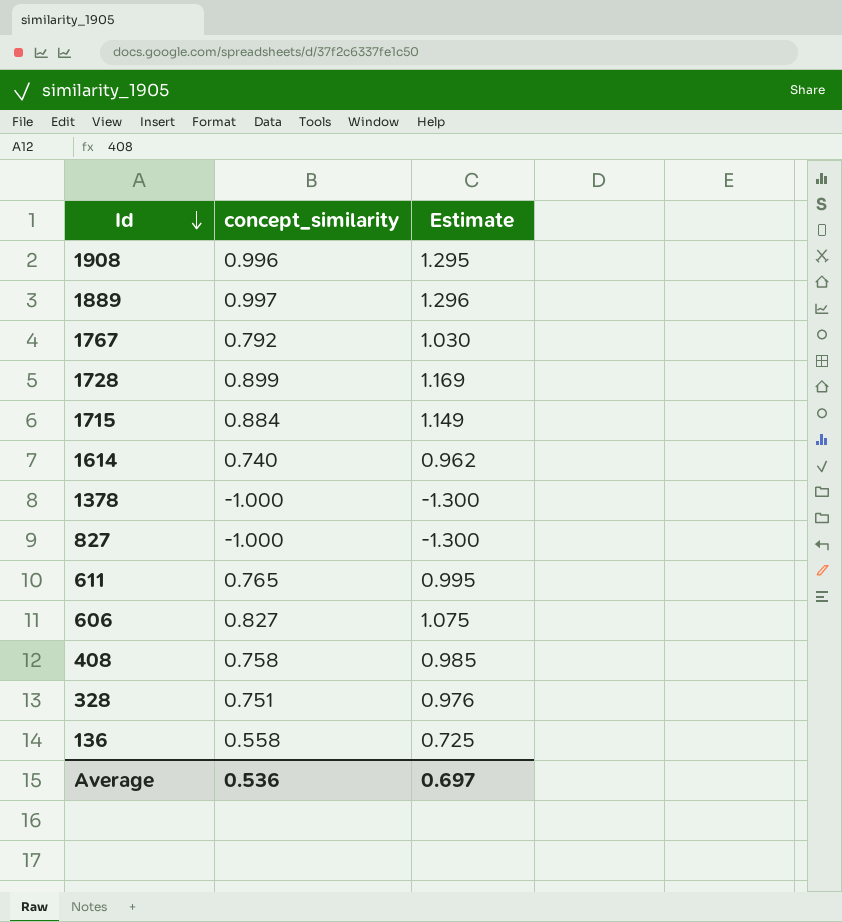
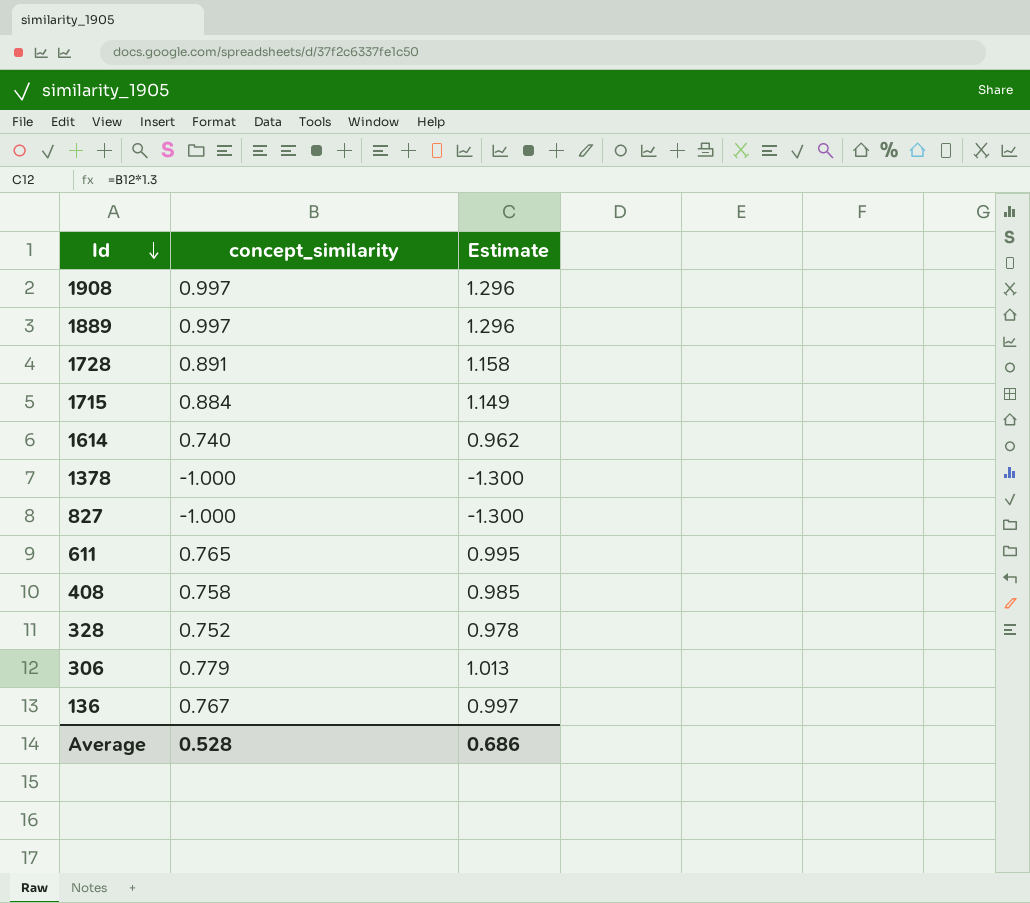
row 1767: 0.792 | 1.030 -> none
row 606: 0.827 | 1.075 -> none
1908 | concept_similarity: 0.996 -> 0.997
1908 | Estimate: 1.295 -> 1.296
1728 | concept_similarity: 0.899 -> 0.891
1728 | Estimate: 1.169 -> 1.158
328 | concept_similarity: 0.751 -> 0.752
328 | Estimate: 0.976 -> 0.978
row 306: none -> 0.779 | 1.013
136 | concept_similarity: 0.558 -> 0.767
136 | Estimate: 0.725 -> 0.997
Average | concept_similarity: 0.536 -> 0.528
Average | Estimate: 0.697 -> 0.686

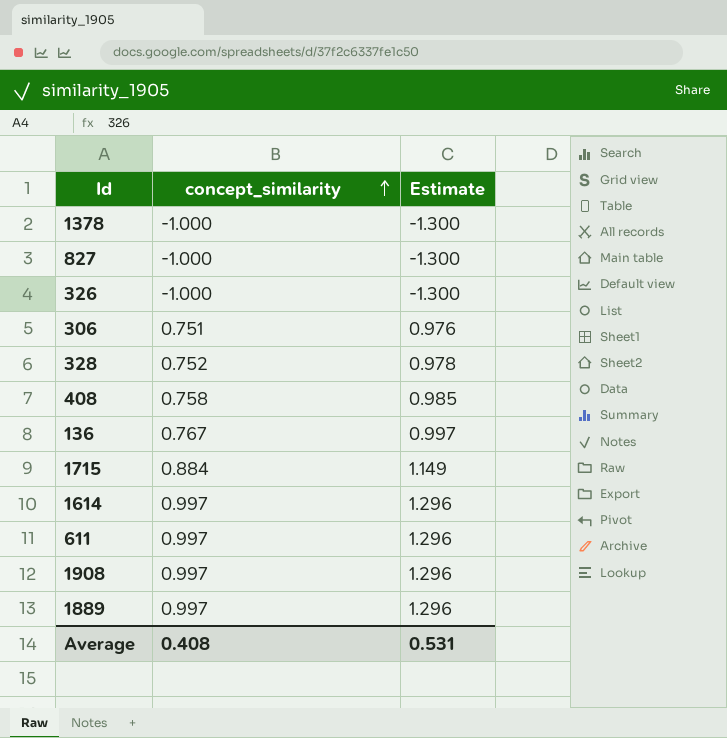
row order: Id descending -> concept_similarity ascending
row 1728: 0.891 | 1.158 -> none
row 326: none -> -1.000 | -1.300
306 | concept_similarity: 0.779 -> 0.751
306 | Estimate: 1.013 -> 0.976
1614 | concept_similarity: 0.740 -> 0.997
1614 | Estimate: 0.962 -> 1.296
611 | concept_similarity: 0.765 -> 0.997
611 | Estimate: 0.995 -> 1.296
Average | concept_similarity: 0.528 -> 0.408
Average | Estimate: 0.686 -> 0.531

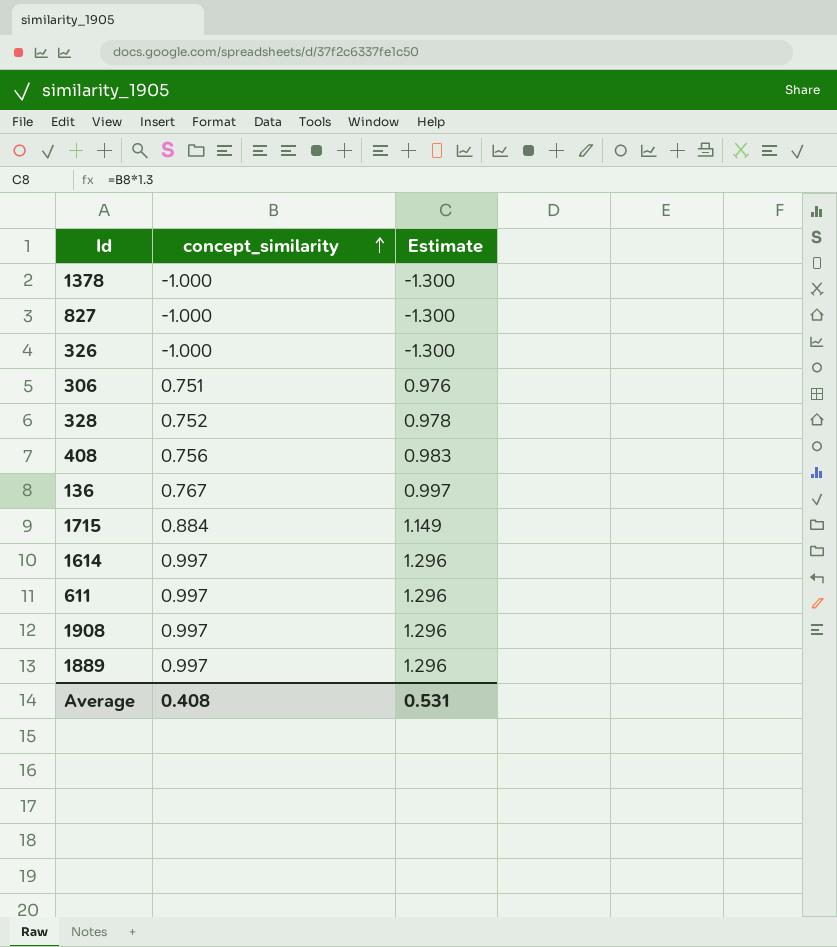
408 | concept_similarity: 0.758 -> 0.756
408 | Estimate: 0.985 -> 0.983

